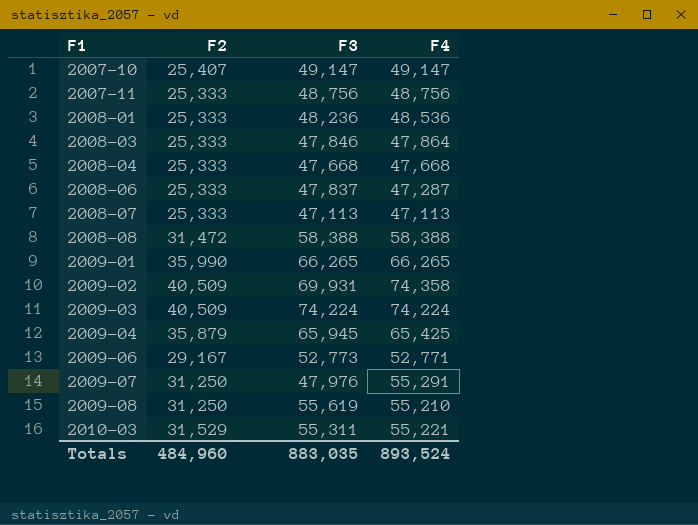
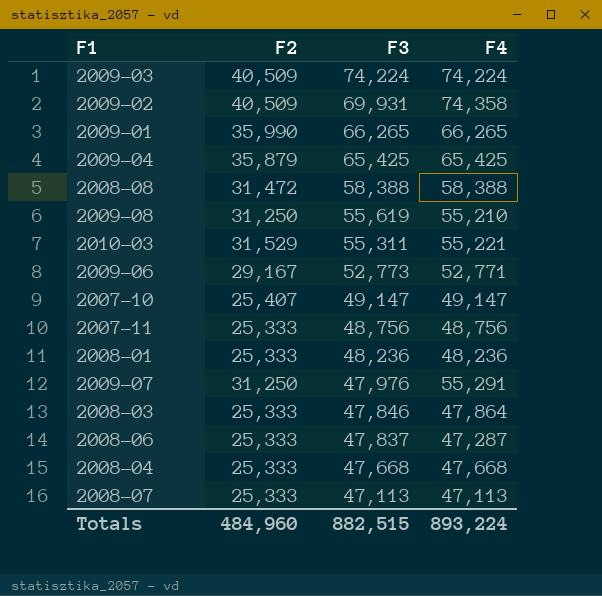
row order: F1 ascending -> F3 descending
2009-04 | F3: 65,945 -> 65,425
2008-01 | F4: 48,536 -> 48,236
Totals | F3: 883,035 -> 882,515
Totals | F4: 893,524 -> 893,224

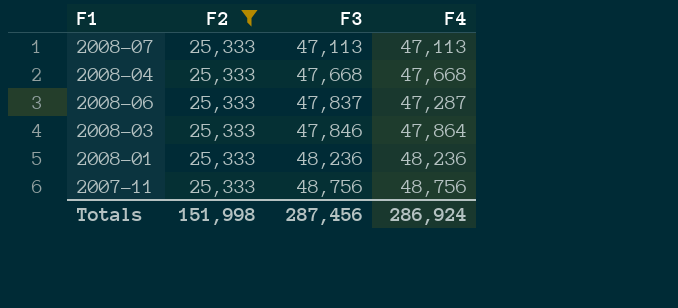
filter: none -> F2 = 25,333
row order: F3 descending -> F3 ascending
Totals | F2: 484,960 -> 151,998
Totals | F3: 882,515 -> 287,456
Totals | F4: 893,224 -> 286,924

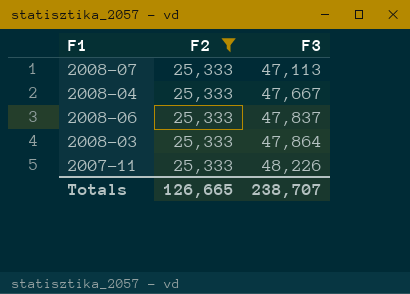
column F4 | position: 4 -> none
row 2008-01: 25,333 | 48,236 | 48,236 -> none
2008-04 | F3: 47,668 -> 47,667
2008-03 | F3: 47,846 -> 47,864
2007-11 | F3: 48,756 -> 48,226
Totals | F2: 151,998 -> 126,665
Totals | F3: 287,456 -> 238,707

